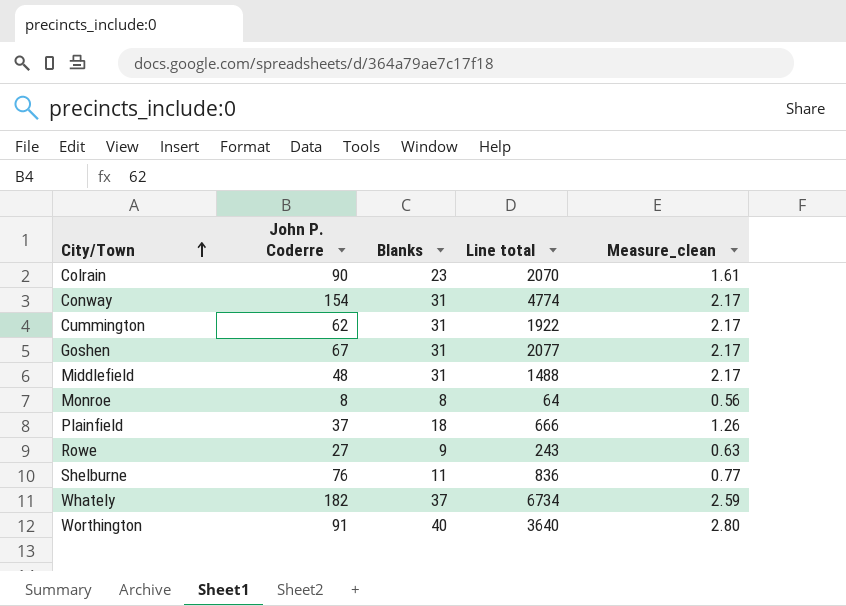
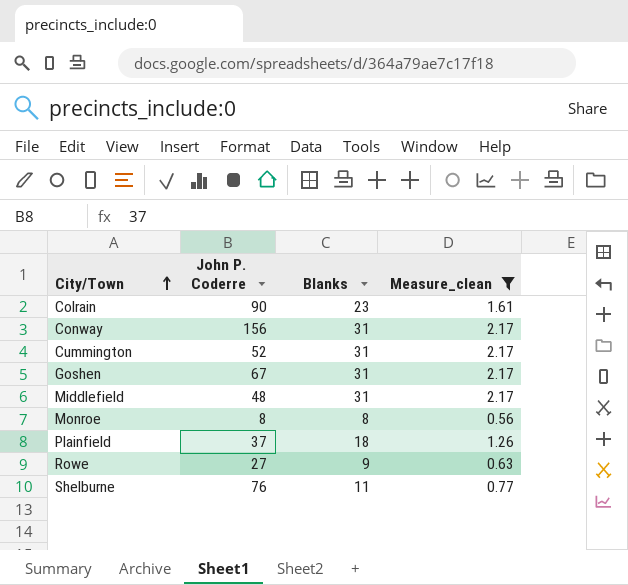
filter: none -> Measure_clean <= 2.17
column Line total | formula: [John P. Coderre] * [Blanks] -> none
Conway | John P. Coderre: 154 -> 156
Cummington | John P. Coderre: 62 -> 52

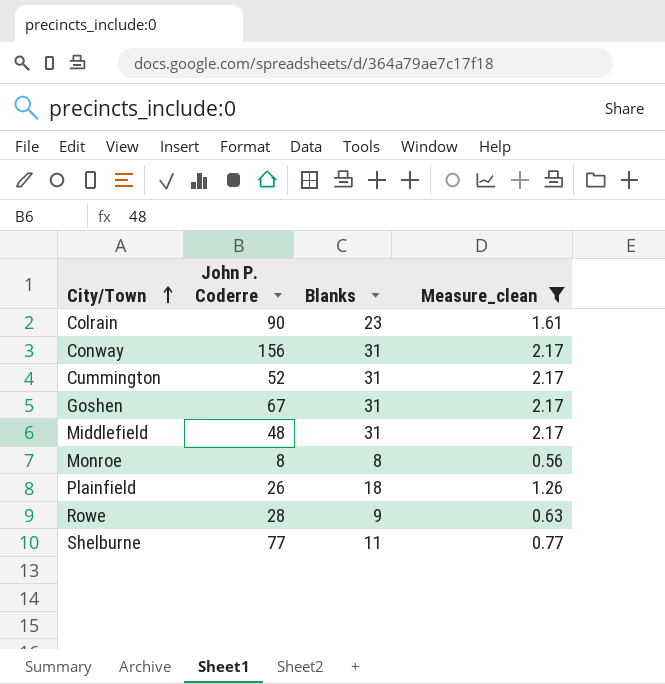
Plainfield | John P. Coderre: 37 -> 26
Rowe | John P. Coderre: 27 -> 28
Shelburne | John P. Coderre: 76 -> 77

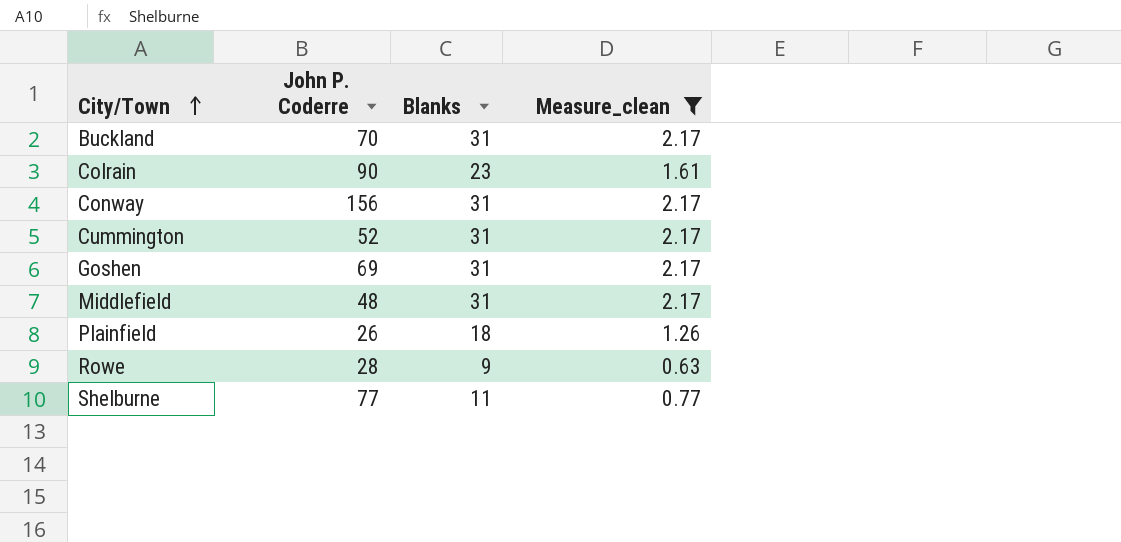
row Monroe: 8 | 8 | 0.56 -> none
row Buckland: none -> 70 | 31 | 2.17
Goshen | John P. Coderre: 67 -> 69

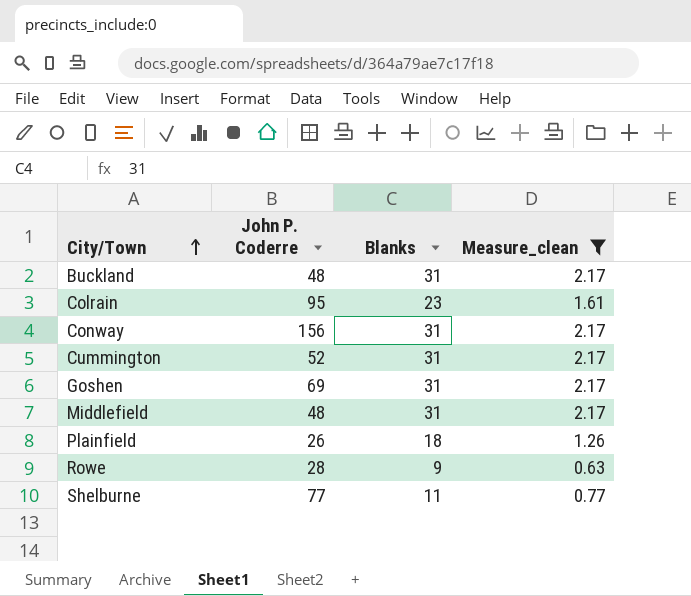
Buckland | John P. Coderre: 70 -> 48
Colrain | John P. Coderre: 90 -> 95

